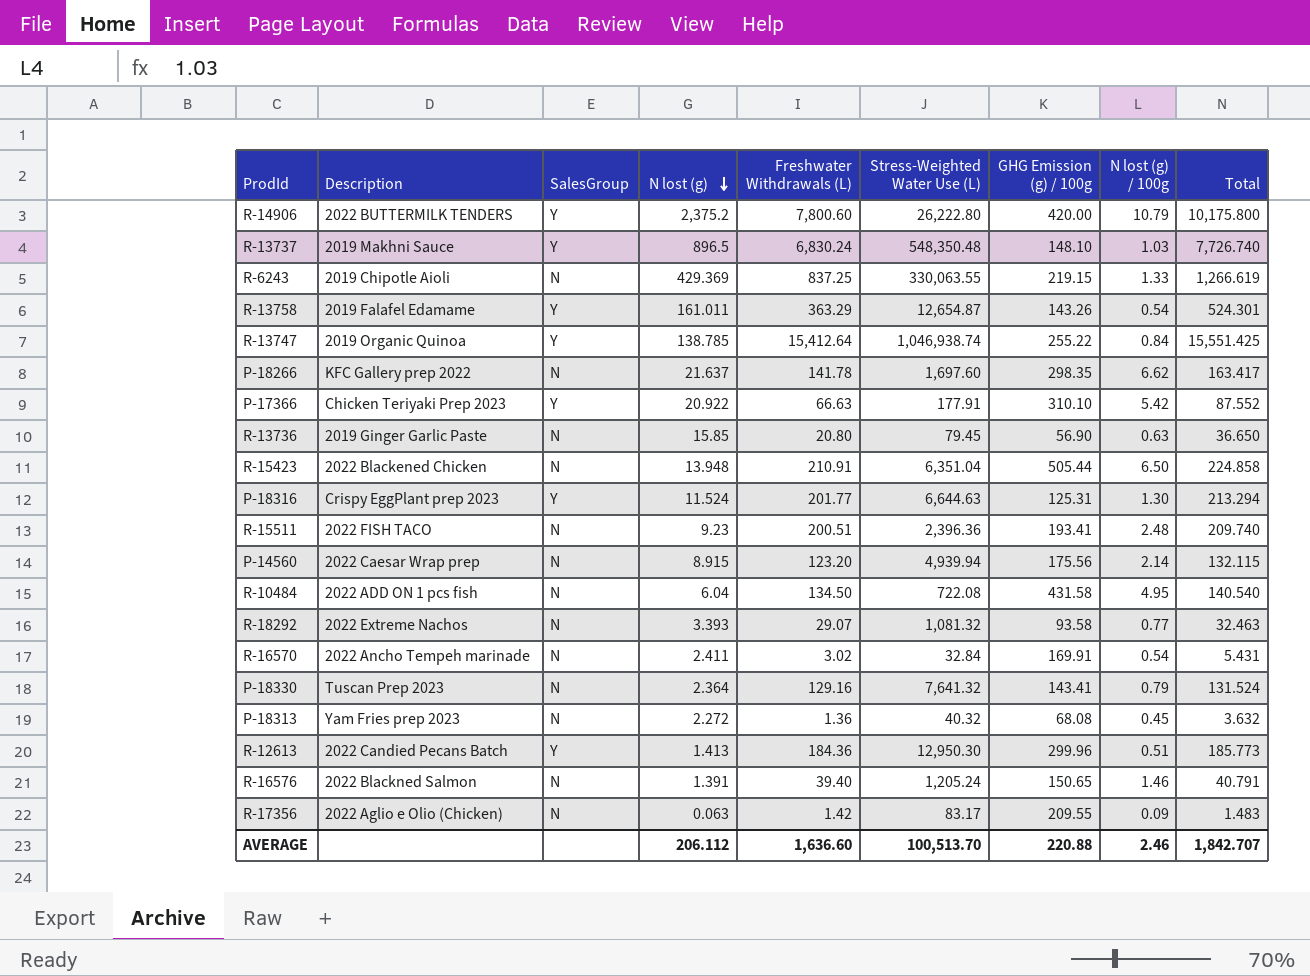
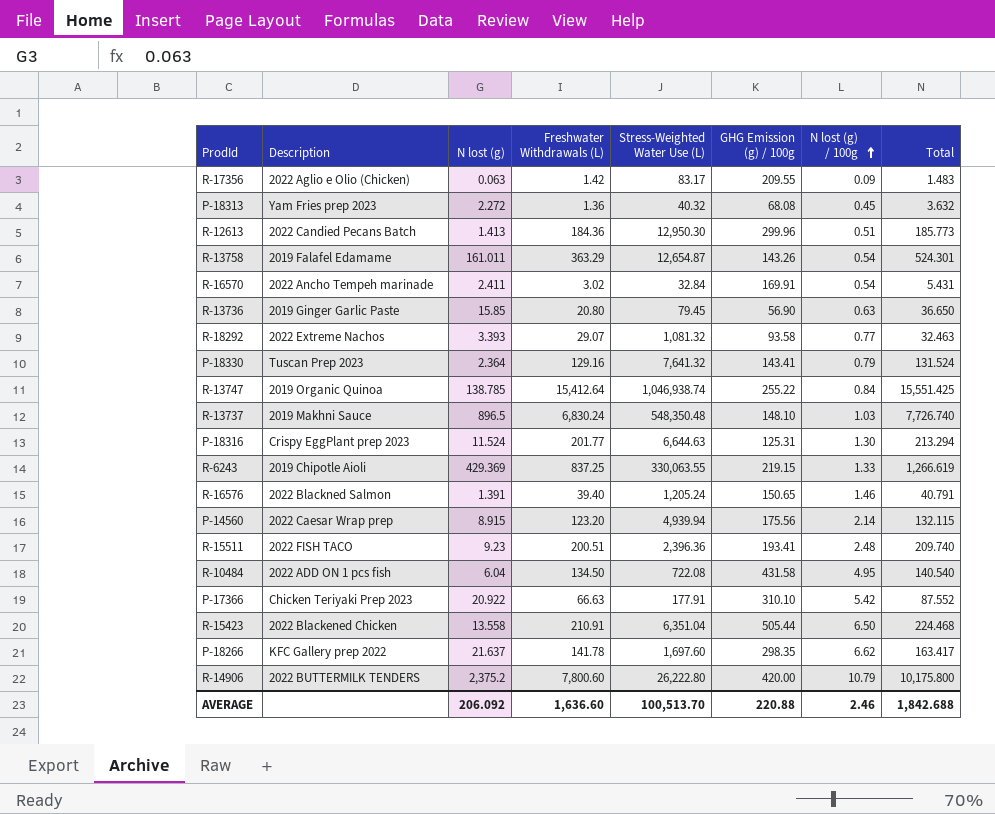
row order: N lost (g) descending -> N lost (g) / 100g ascending
column SalesGroup | position: 3 -> none
R-15423 | N lost (g): 13.948 -> 13.558
R-15423 | Total: 224.858 -> 224.468
AVERAGE | N lost (g): 206.112 -> 206.092
AVERAGE | Total: 1,842.707 -> 1,842.688

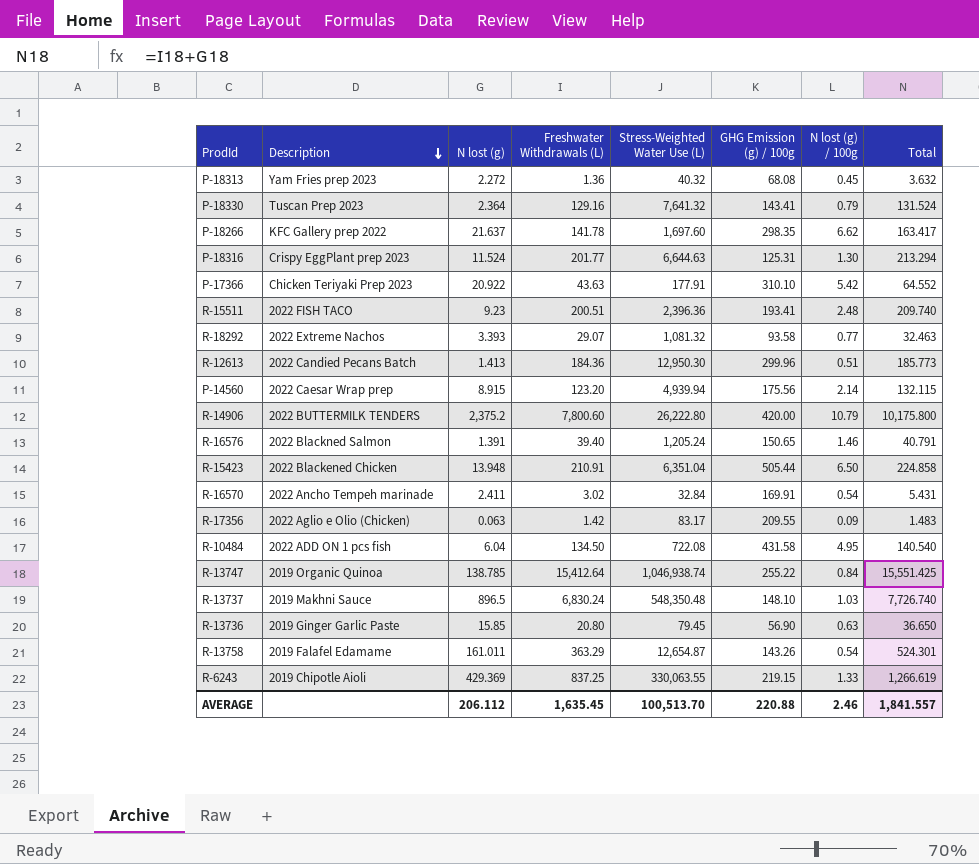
row order: N lost (g) / 100g ascending -> Description descending
P-17366 | Freshwater Withdrawals (L): 66.63 -> 43.63
P-17366 | Total: 87.552 -> 64.552
R-15423 | N lost (g): 13.558 -> 13.948
R-15423 | Total: 224.468 -> 224.858
AVERAGE | N lost (g): 206.092 -> 206.112
AVERAGE | Freshwater Withdrawals (L): 1,636.60 -> 1,635.45
AVERAGE | Total: 1,842.688 -> 1,841.557

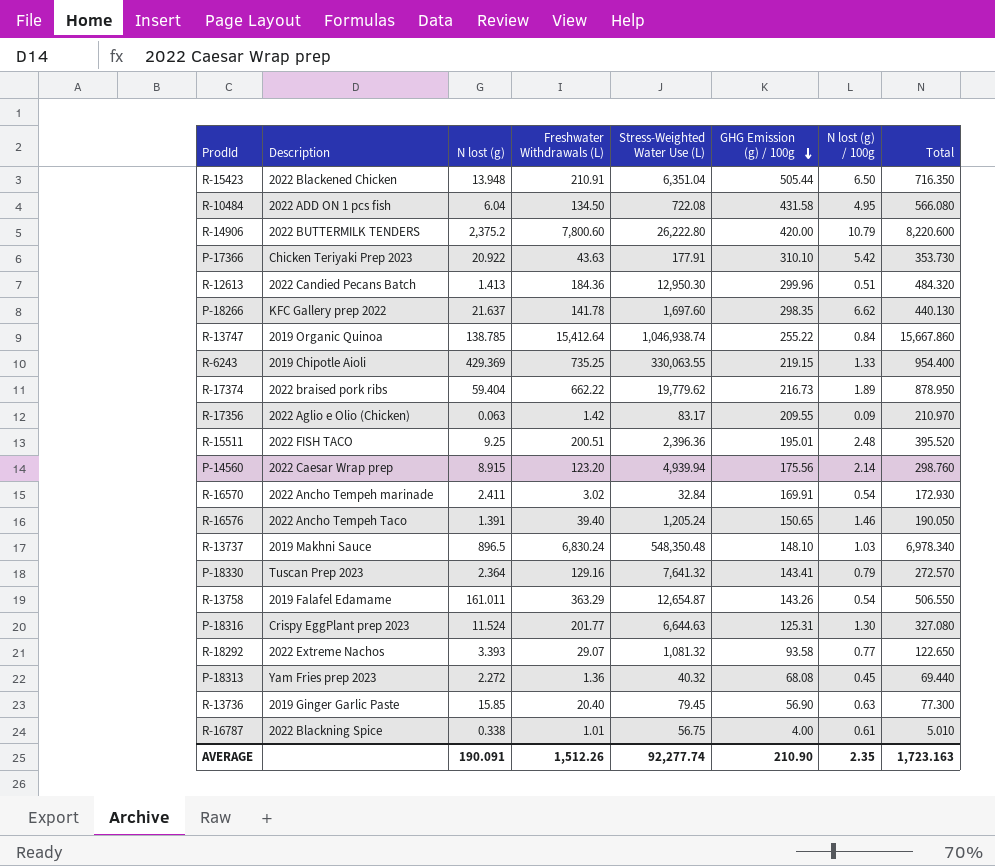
row order: Description descending -> GHG Emission (g) / 100g descending
column Total | formula: [N lost (g)] + [Freshwater Withdrawals (L)] -> [Freshwater Withdrawals (L)] + [GHG Emission (g) / 100g]
R-6243 | Freshwater Withdrawals (L): 837.25 -> 735.25
row R-17374: none -> 2022 braised pork ribs | 59.404 | 662.22 | 19,779.62 | 216.73 | 1.89 | 878.950
R-15511 | N lost (g): 9.23 -> 9.25
R-15511 | GHG Emission (g) / 100g: 193.41 -> 195.01
R-16576 | Description: 2022 Blackned Salmon -> 2022 Ancho Tempeh Taco
R-13736 | Freshwater Withdrawals (L): 20.80 -> 20.40
row R-16787: none -> 2022 Blackning Spice | 0.338 | 1.01 | 56.75 | 4.00 | 0.61 | 5.010
AVERAGE | N lost (g): 206.112 -> 190.091
AVERAGE | Freshwater Withdrawals (L): 1,635.45 -> 1,512.26
AVERAGE | Stress-Weighted Water Use (L): 100,513.70 -> 92,277.74
AVERAGE | GHG Emission (g) / 100g: 220.88 -> 210.90
AVERAGE | N lost (g) / 100g: 2.46 -> 2.35
AVERAGE | Total: 1,841.557 -> 1,723.163

